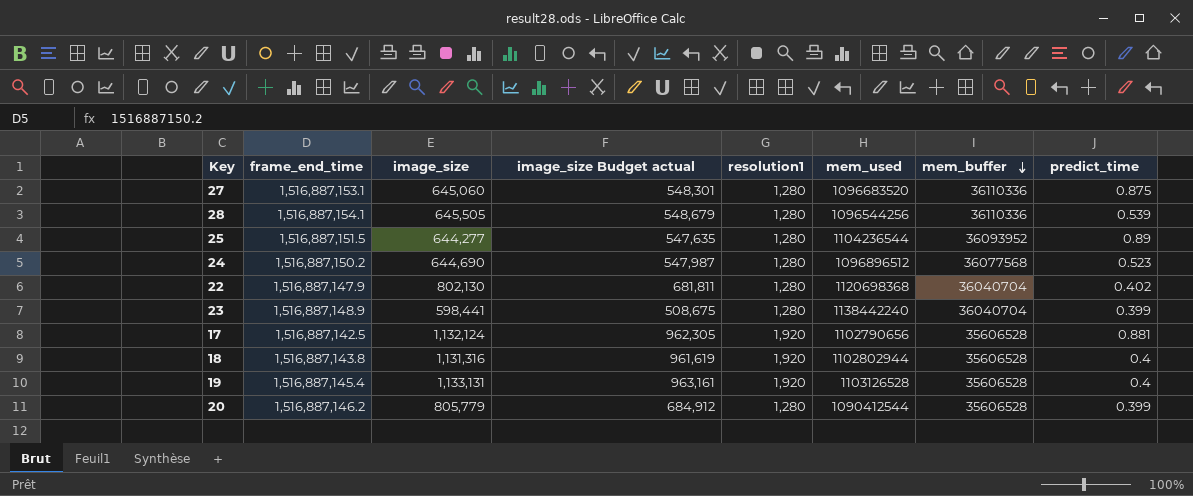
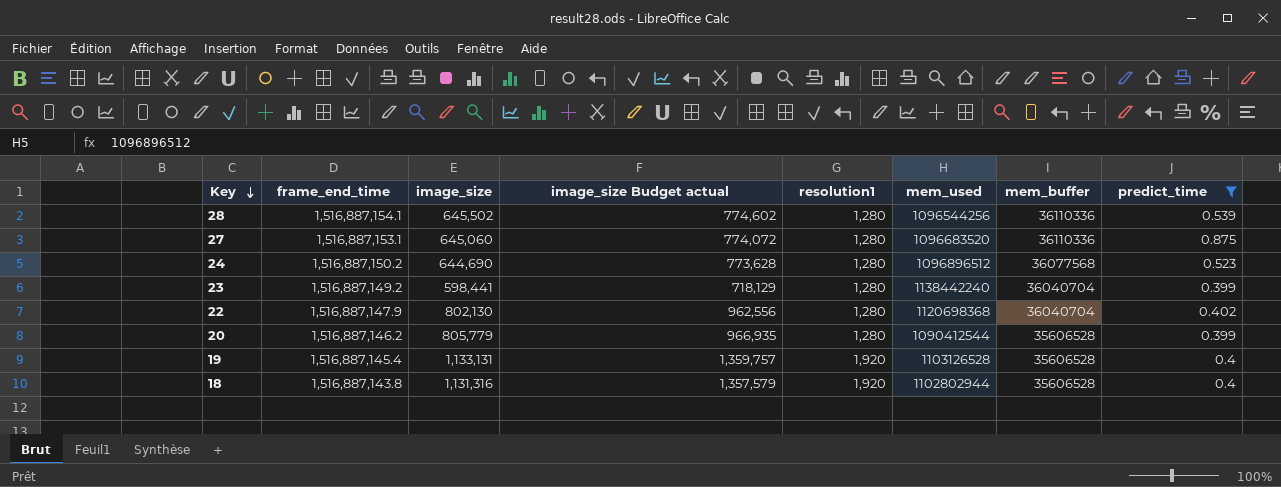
filter: none -> predict_time <= 0.875
row order: mem_buffer descending -> Key descending
column image_size Budget actual | formula: [image_size] * 0.85 -> [image_size] * 1.2
28 | image_size: 645,505 -> 645,502
23 | frame_end_time: 1,516,887,148.9 -> 1,516,887,149.2

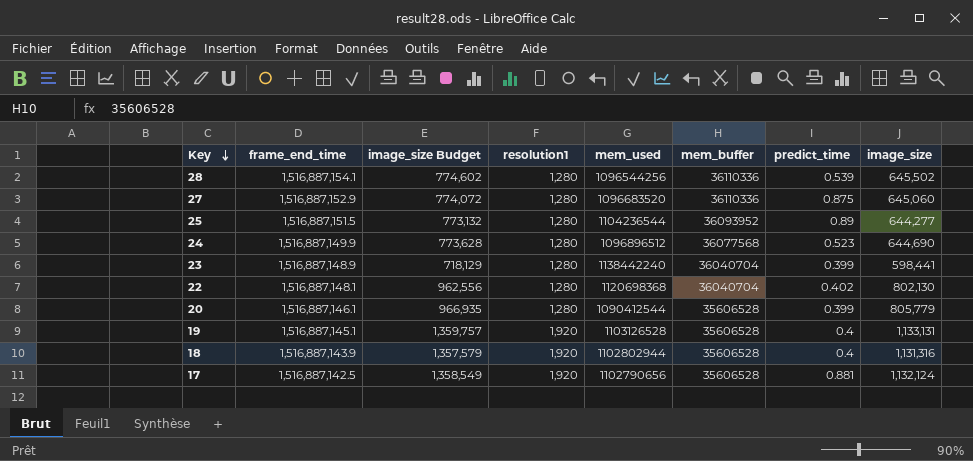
filter: predict_time <= 0.875 -> none
column name: image_size Budget actual -> image_size Budget
column image_size | position: 3 -> 8
27 | frame_end_time: 1,516,887,153.1 -> 1,516,887,152.9
24 | frame_end_time: 1,516,887,150.2 -> 1,516,887,149.9
23 | frame_end_time: 1,516,887,149.2 -> 1,516,887,148.9
22 | frame_end_time: 1,516,887,147.9 -> 1,516,887,148.1
20 | frame_end_time: 1,516,887,146.2 -> 1,516,887,146.1
19 | frame_end_time: 1,516,887,145.4 -> 1,516,887,145.1
18 | frame_end_time: 1,516,887,143.8 -> 1,516,887,143.9

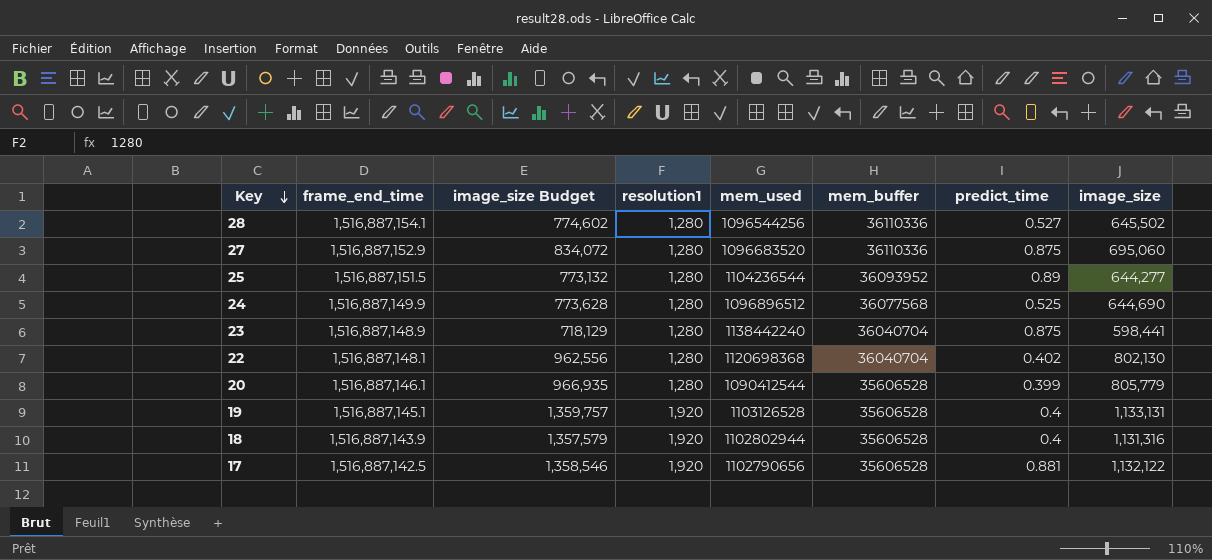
28 | predict_time: 0.539 -> 0.527
27 | image_size Budget: 774,072 -> 834,072
27 | image_size: 645,060 -> 695,060
24 | predict_time: 0.523 -> 0.525
23 | predict_time: 0.399 -> 0.875
17 | image_size Budget: 1,358,549 -> 1,358,546
17 | image_size: 1,132,124 -> 1,132,122

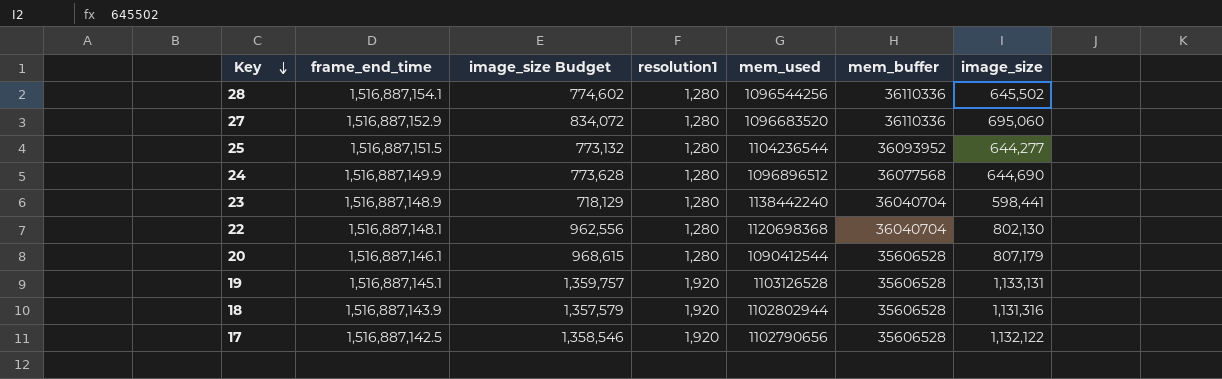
column predict_time | position: 7 -> none
20 | image_size Budget: 966,935 -> 968,615
20 | image_size: 805,779 -> 807,179

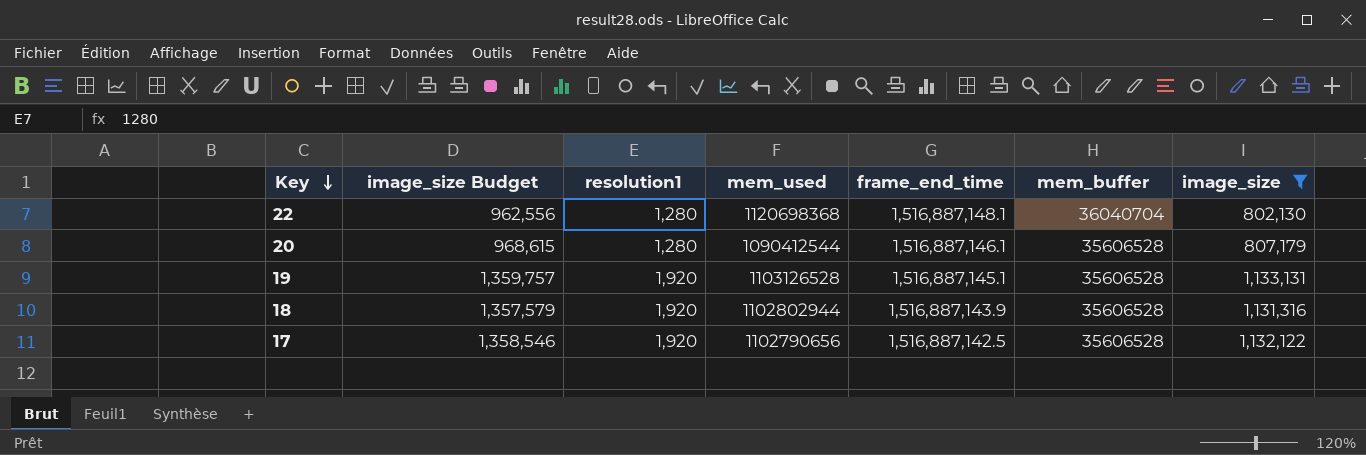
filter: none -> image_size >= 802,130
column frame_end_time | position: 2 -> 5

